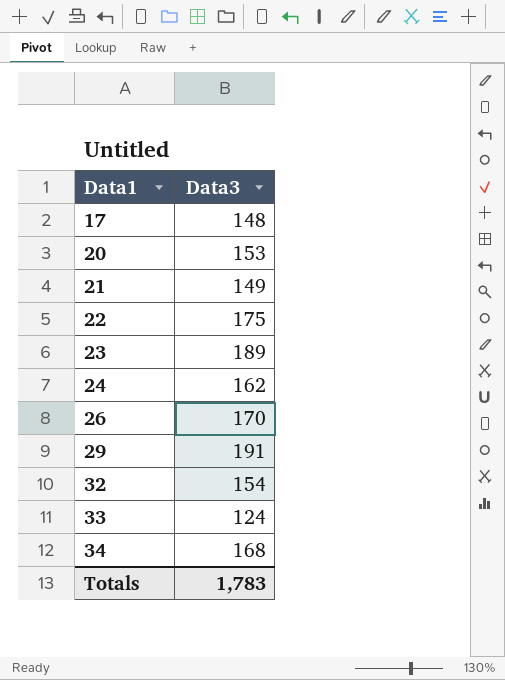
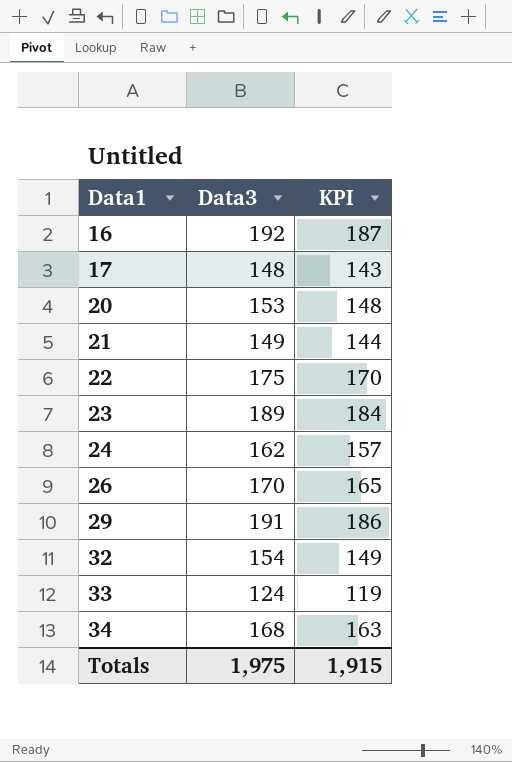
column KPI | formula: none -> [Data3] - 5
row 16: none -> 192 | 187
Totals | Data3: 1,783 -> 1,975

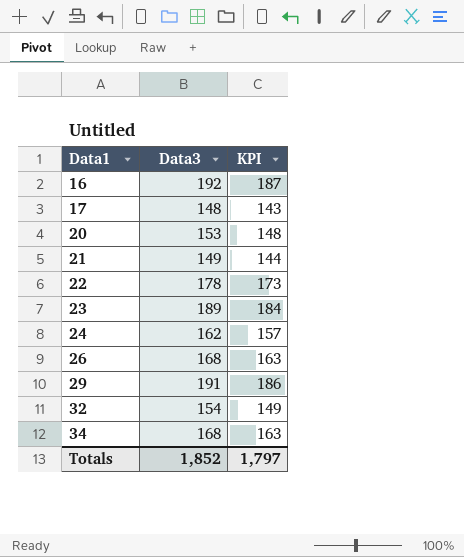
row 33: 124 | 119 -> none
22 | Data3: 175 -> 178
22 | KPI: 170 -> 173
26 | Data3: 170 -> 168
26 | KPI: 165 -> 163
Totals | Data3: 1,975 -> 1,852
Totals | KPI: 1,915 -> 1,797

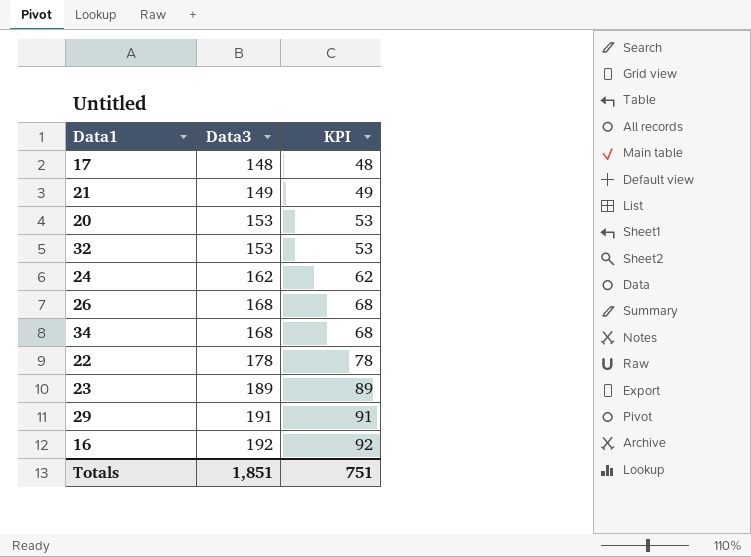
row order: Data1 ascending -> Data3 ascending
column KPI | formula: [Data3] - 5 -> [Data3] - 100
32 | Data3: 154 -> 153
Totals | Data3: 1,852 -> 1,851
Totals | KPI: 1,797 -> 751

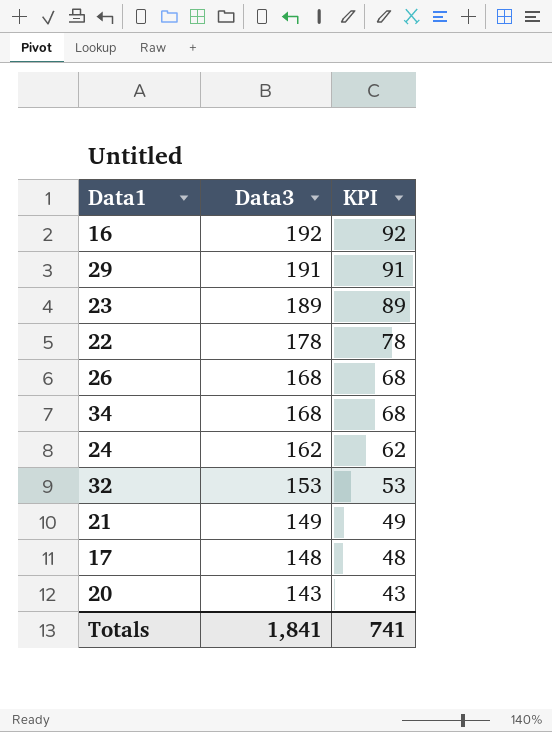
row order: Data3 ascending -> Data3 descending
20 | Data3: 153 -> 143
20 | KPI: 53 -> 43
Totals | Data3: 1,851 -> 1,841
Totals | KPI: 751 -> 741

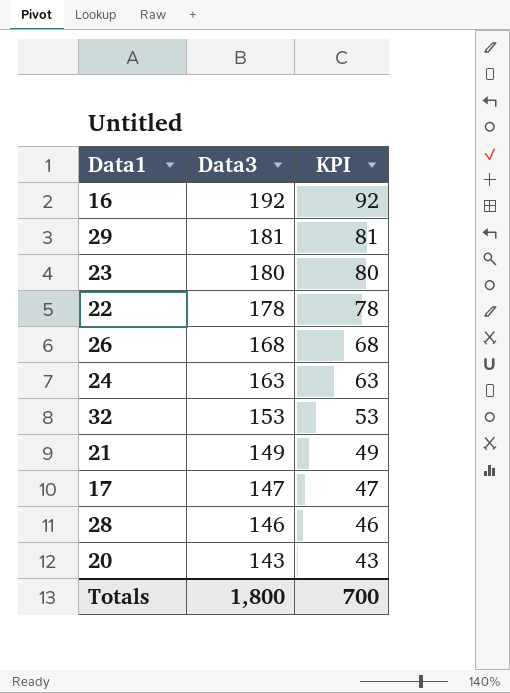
row 34: 168 | 68 -> none
29 | Data3: 191 -> 181
29 | KPI: 91 -> 81
23 | Data3: 189 -> 180
23 | KPI: 89 -> 80
24 | Data3: 162 -> 163
24 | KPI: 62 -> 63
17 | Data3: 148 -> 147
17 | KPI: 48 -> 47
row 28: none -> 146 | 46
Totals | Data3: 1,841 -> 1,800
Totals | KPI: 741 -> 700

